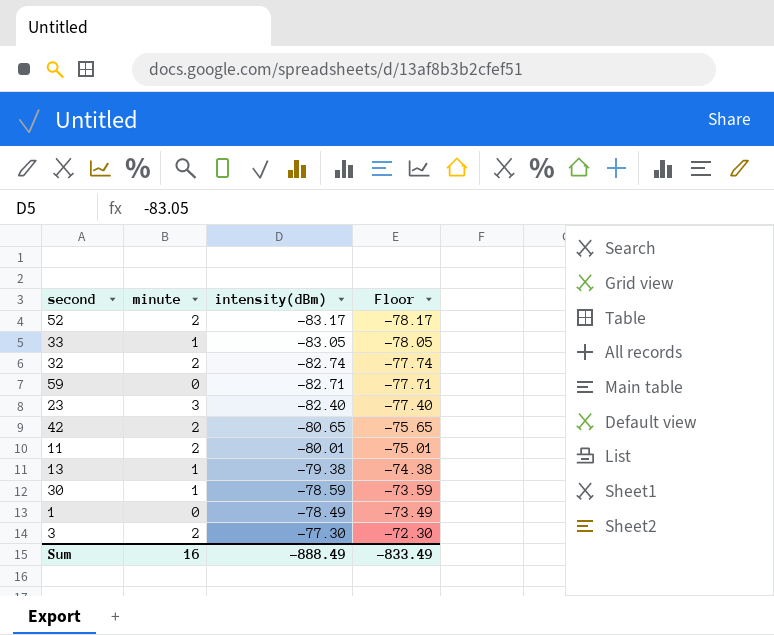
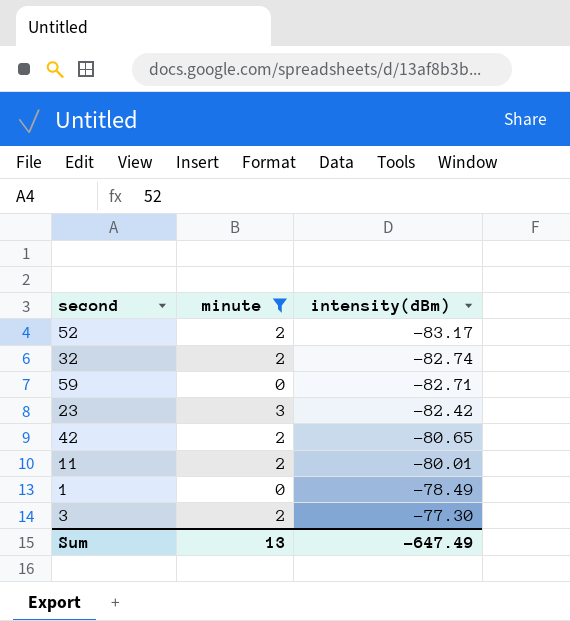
filter: none -> minute != 1
column Floor | formula: [intensity(dBm)] + 5 -> none
23 | intensity(dBm): -82.40 -> -82.42
Sum | minute: 16 -> 13
Sum | intensity(dBm): -888.49 -> -647.49

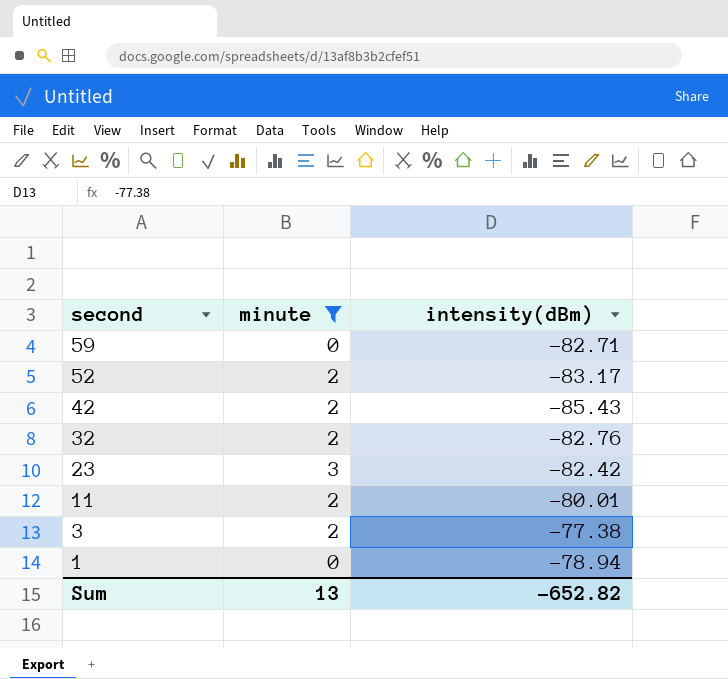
row order: intensity(dBm) ascending -> second descending
42 | intensity(dBm): -80.65 -> -85.43
32 | intensity(dBm): -82.74 -> -82.76
3 | intensity(dBm): -77.30 -> -77.38
1 | intensity(dBm): -78.49 -> -78.94
Sum | intensity(dBm): -647.49 -> -652.82

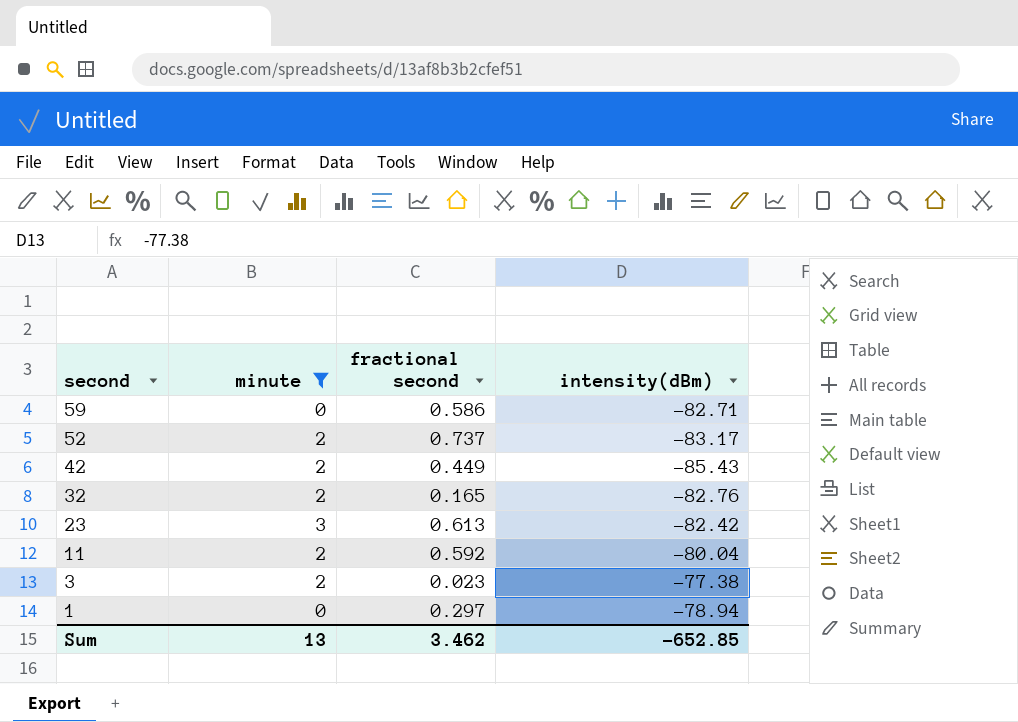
column fractional second | position: none -> 3
11 | intensity(dBm): -80.01 -> -80.04
Sum | intensity(dBm): -652.82 -> -652.85

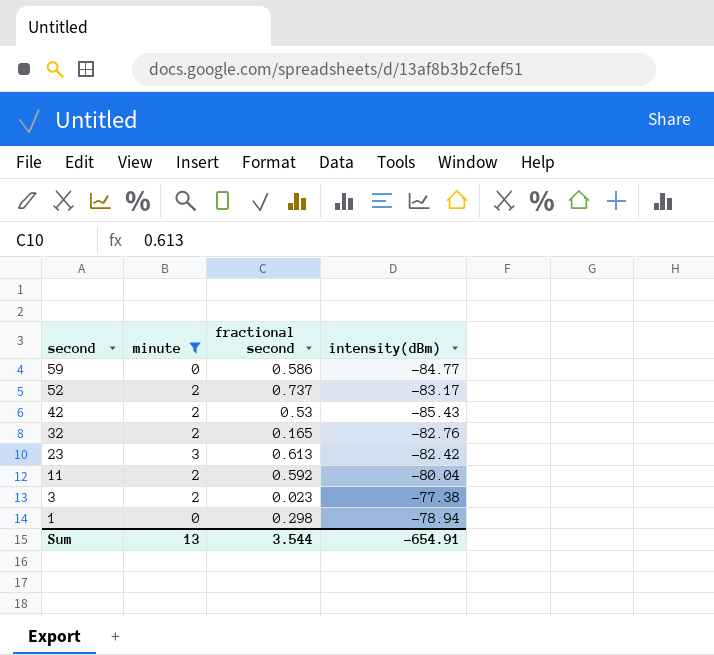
59 | intensity(dBm): -82.71 -> -84.77
42 | fractional second: 0.449 -> 0.53
1 | fractional second: 0.297 -> 0.298
Sum | fractional second: 3.462 -> 3.544
Sum | intensity(dBm): -652.85 -> -654.91

